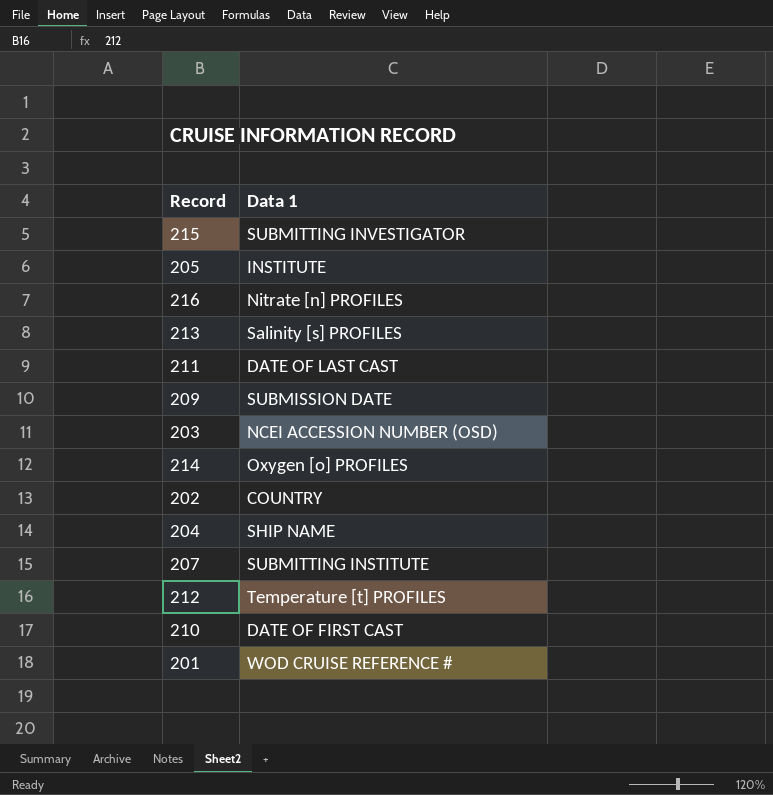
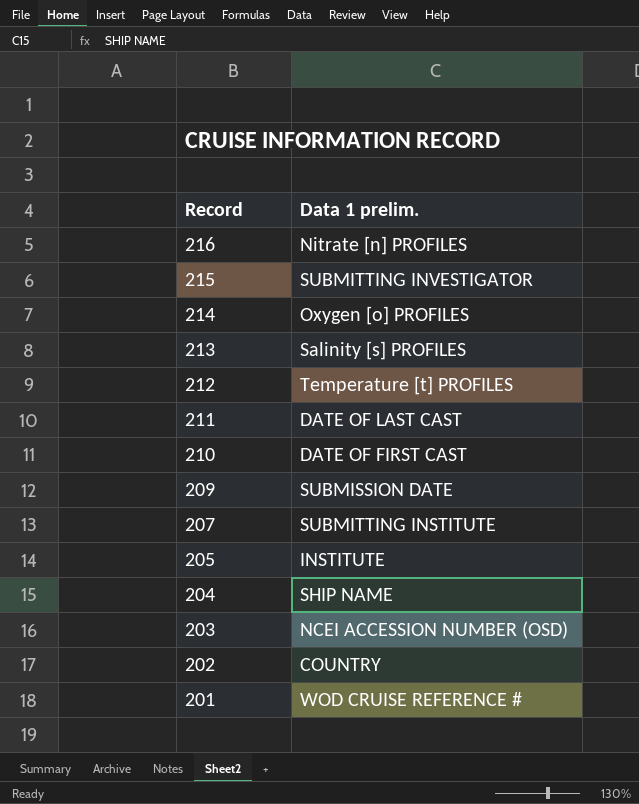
row order: none -> Record descending
column name: Data 1 -> Data 1 prelim.

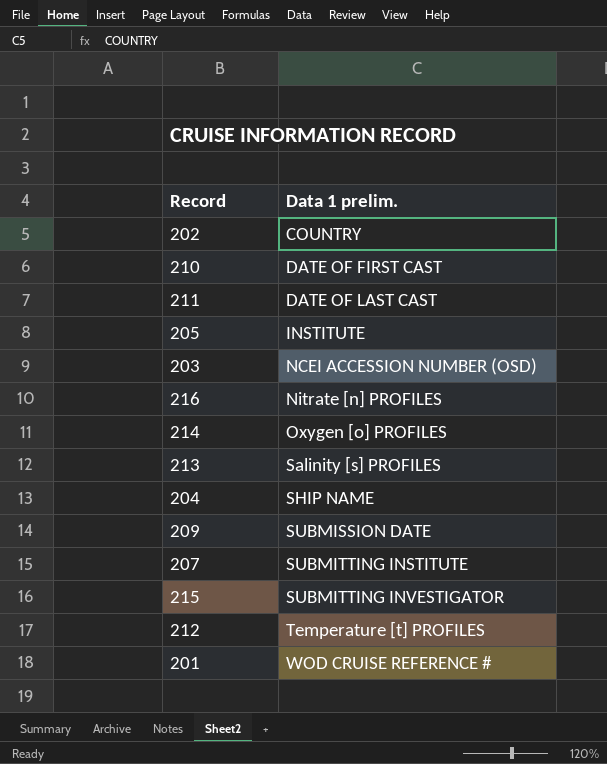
row order: Record descending -> Data 1 prelim. ascending

